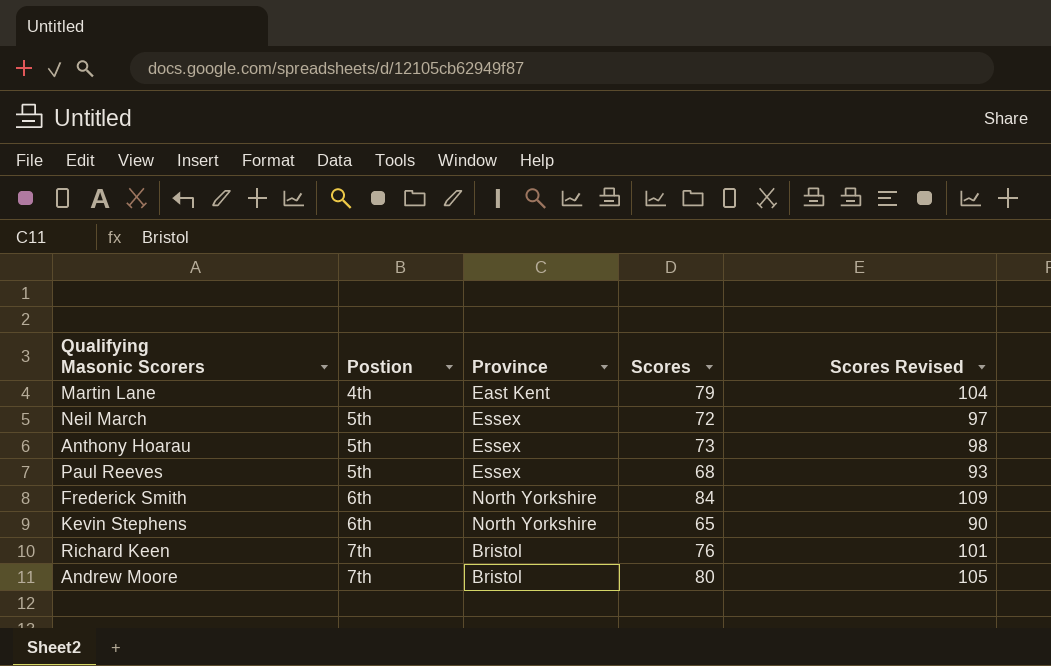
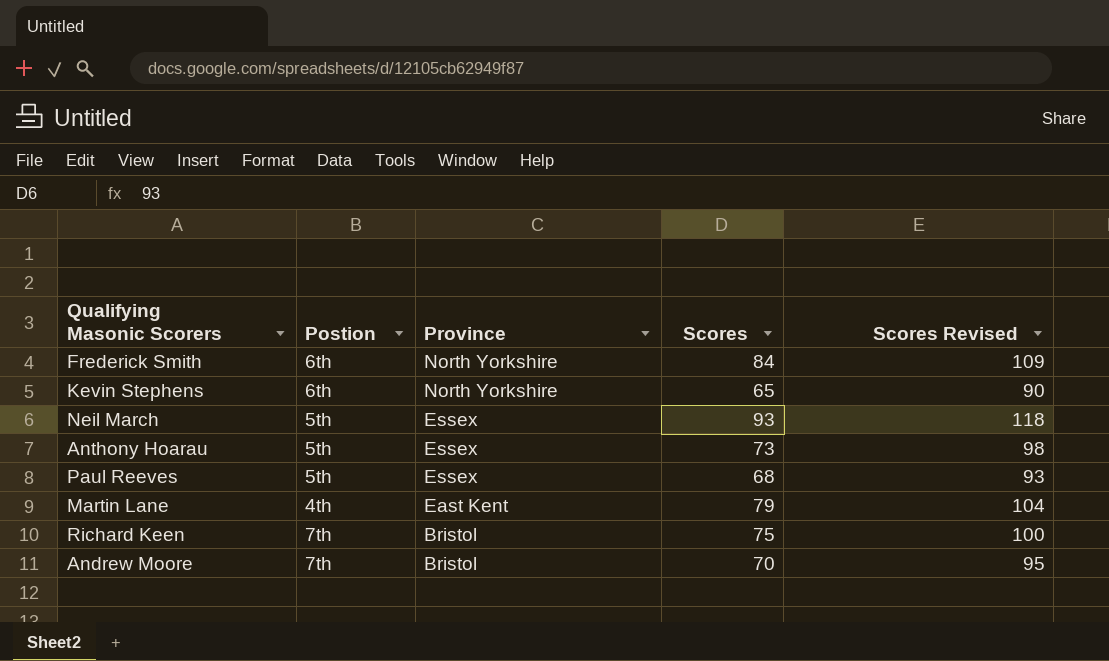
row order: Postion ascending -> Province descending
Neil March | Scores: 72 -> 93
Neil March | Scores Revised: 97 -> 118
Richard Keen | Scores: 76 -> 75
Richard Keen | Scores Revised: 101 -> 100
Andrew Moore | Scores: 80 -> 70
Andrew Moore | Scores Revised: 105 -> 95

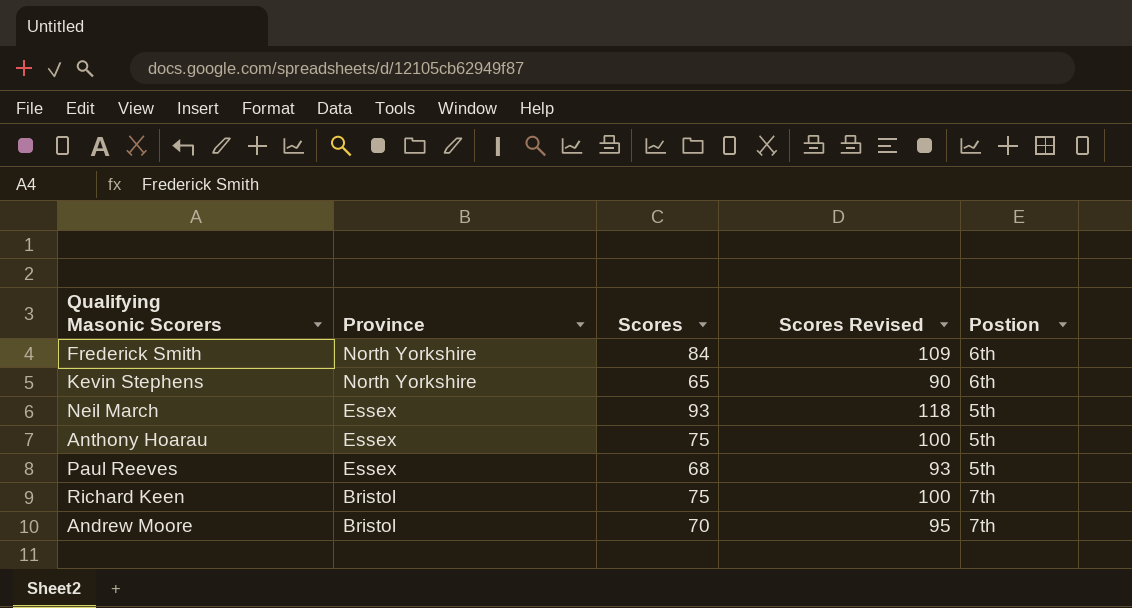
column Postion | position: 2 -> 5
row Martin Lane: 4th | East Kent | 79 | 104 -> none
Anthony Hoarau | Scores: 73 -> 75
Anthony Hoarau | Scores Revised: 98 -> 100

